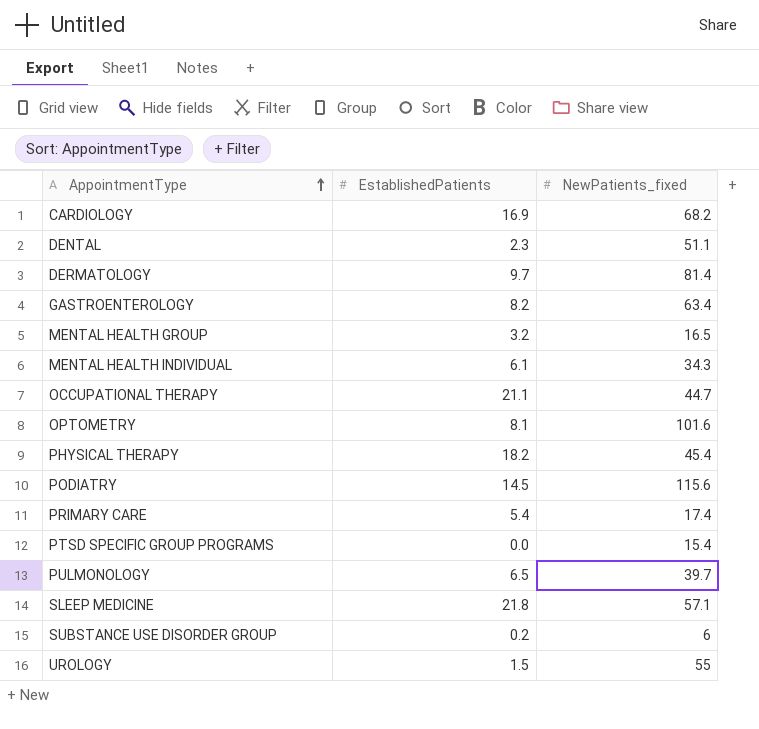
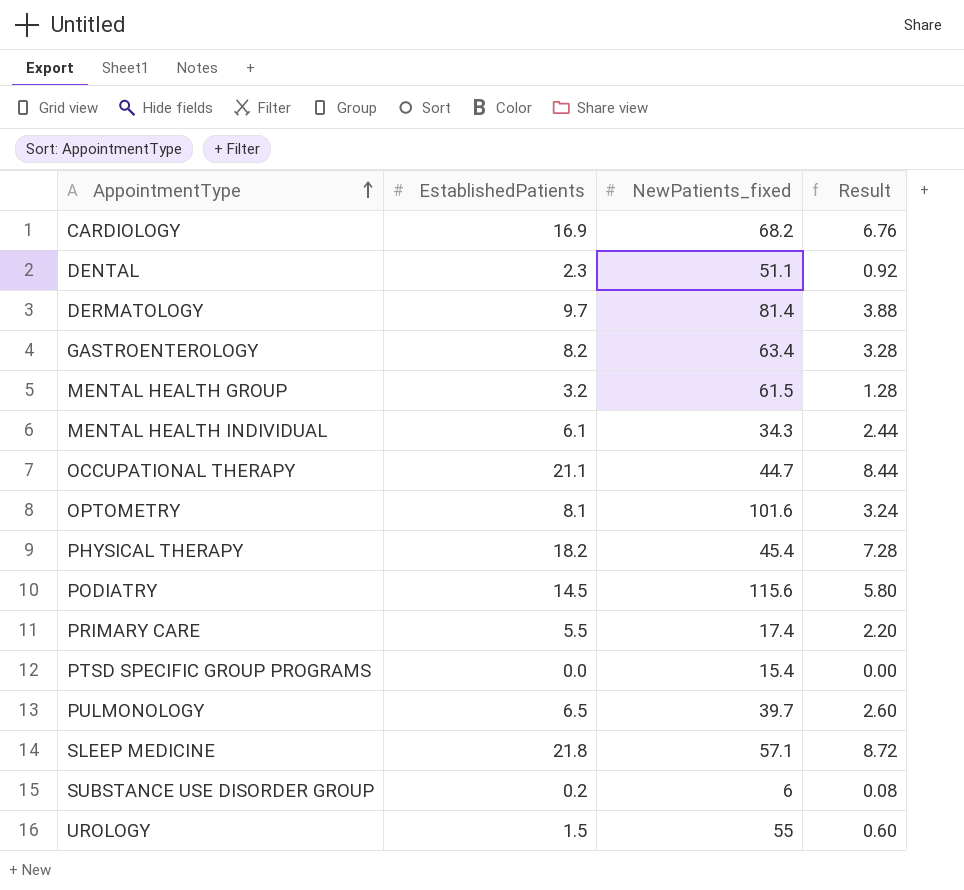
column Result | formula: none -> [EstablishedPatients] * 0.4
MENTAL HEALTH GROUP | NewPatients_fixed: 16.5 -> 61.5
PRIMARY CARE | EstablishedPatients: 5.4 -> 5.5

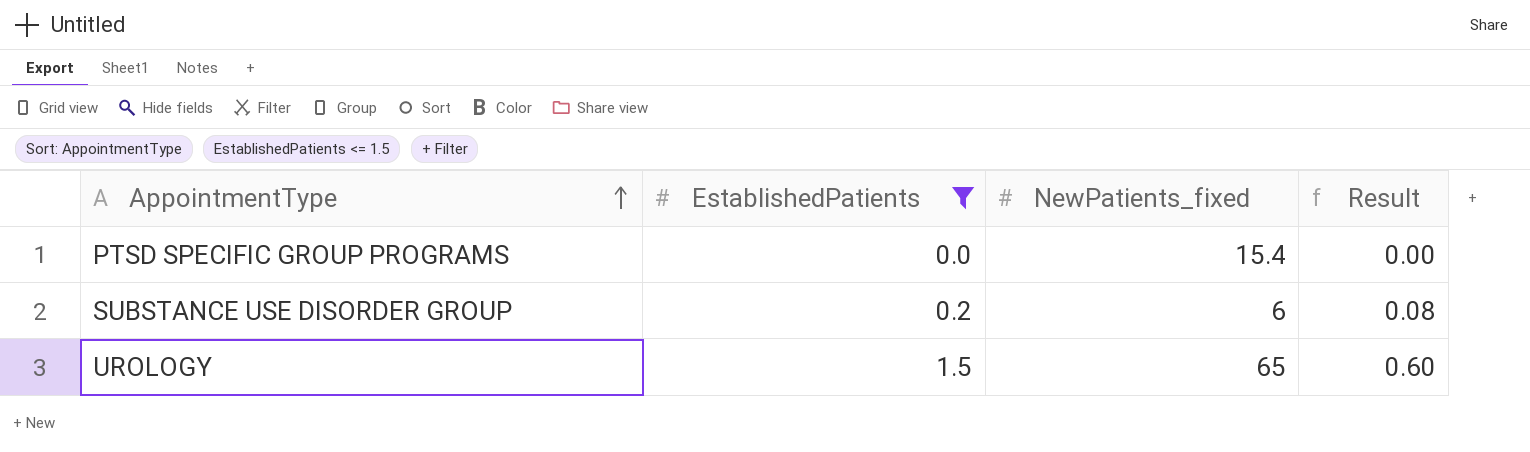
filter: none -> EstablishedPatients <= 1.5
UROLOGY | NewPatients_fixed: 55 -> 65

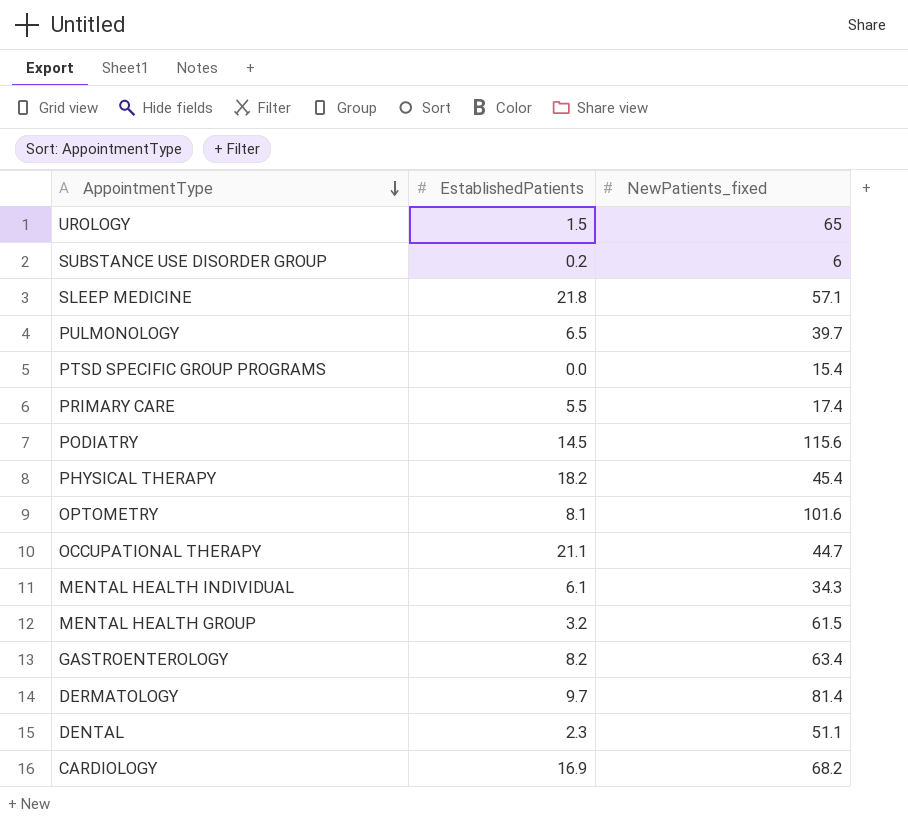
filter: EstablishedPatients <= 1.5 -> none
row order: AppointmentType ascending -> AppointmentType descending
column Result | formula: [EstablishedPatients] * 0.4 -> none

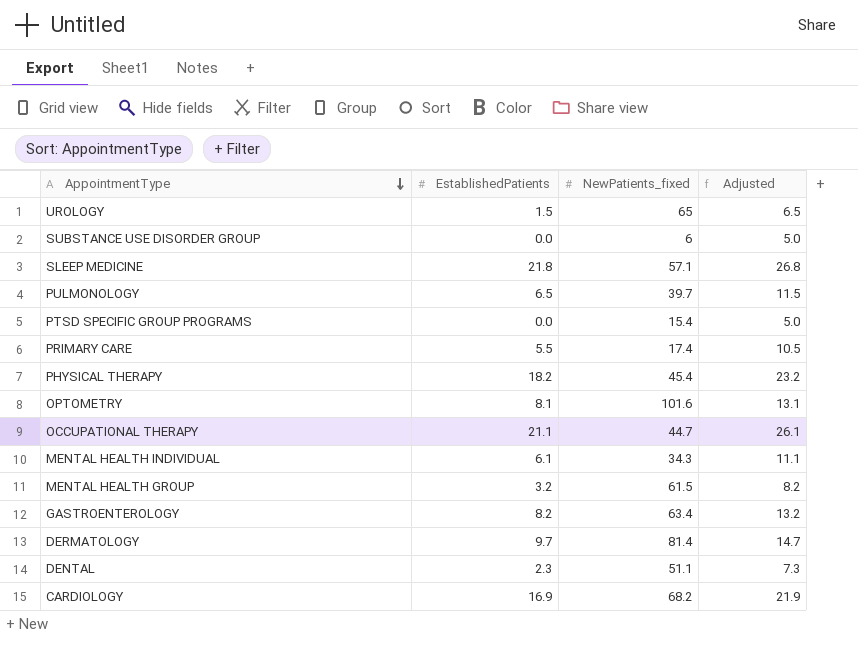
column Adjusted | formula: none -> [EstablishedPatients] + 5
row PODIATRY: 14.5 | 115.6 -> none
SUBSTANCE USE DISORDER GROUP | EstablishedPatients: 0.2 -> 0.0

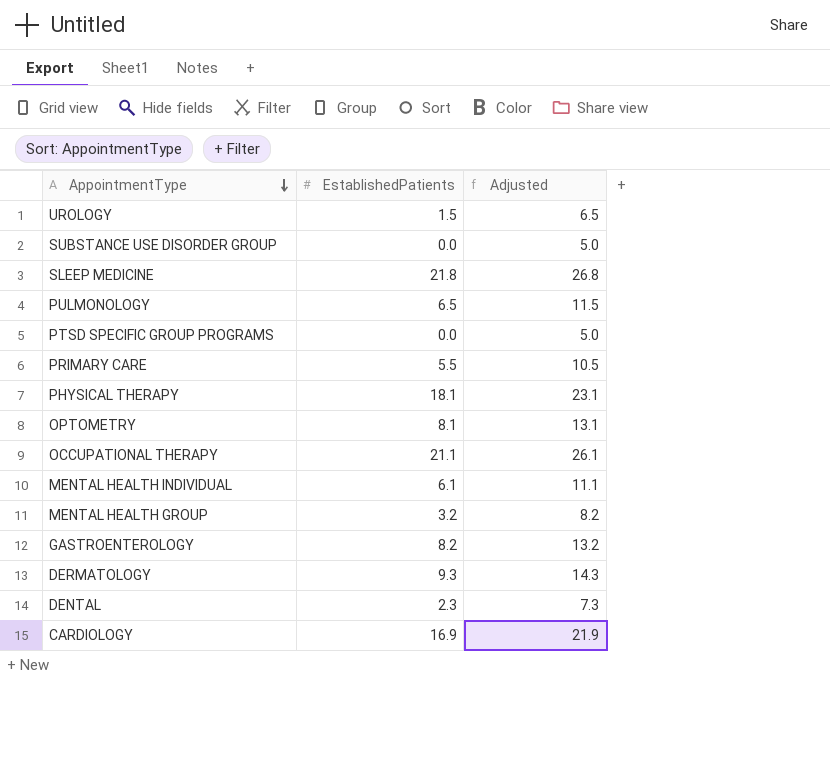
column NewPatients_fixed | position: 3 -> none
PHYSICAL THERAPY | EstablishedPatients: 18.2 -> 18.1
PHYSICAL THERAPY | Adjusted: 23.2 -> 23.1
DERMATOLOGY | EstablishedPatients: 9.7 -> 9.3
DERMATOLOGY | Adjusted: 14.7 -> 14.3

